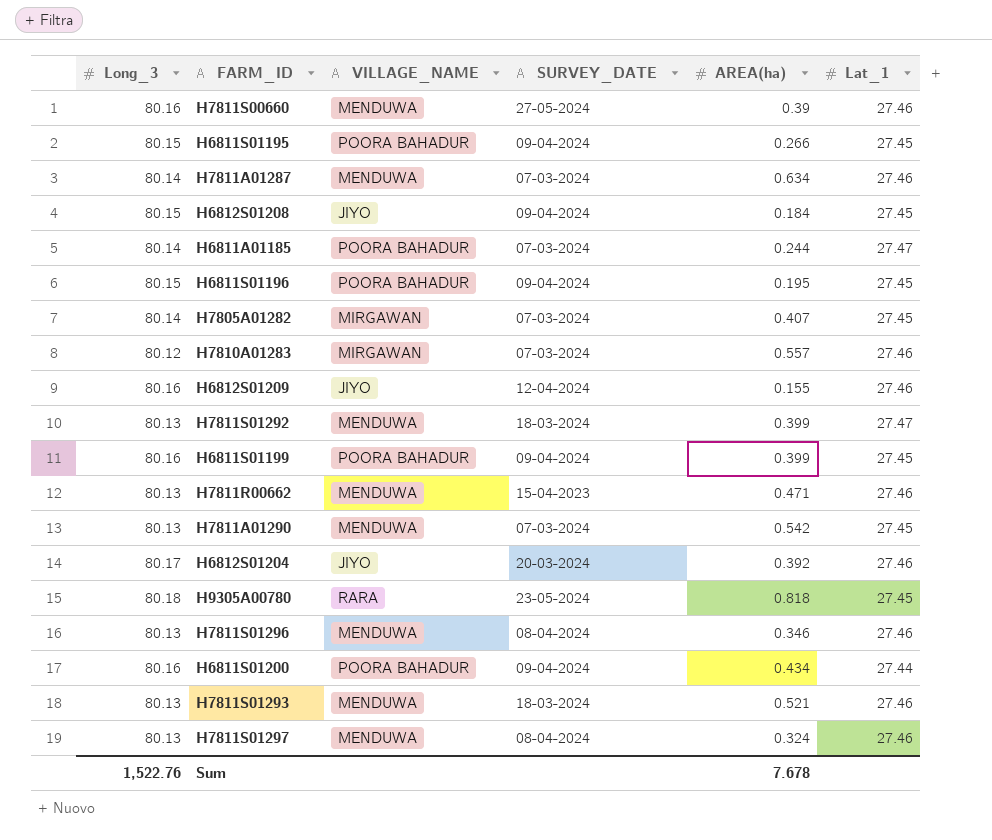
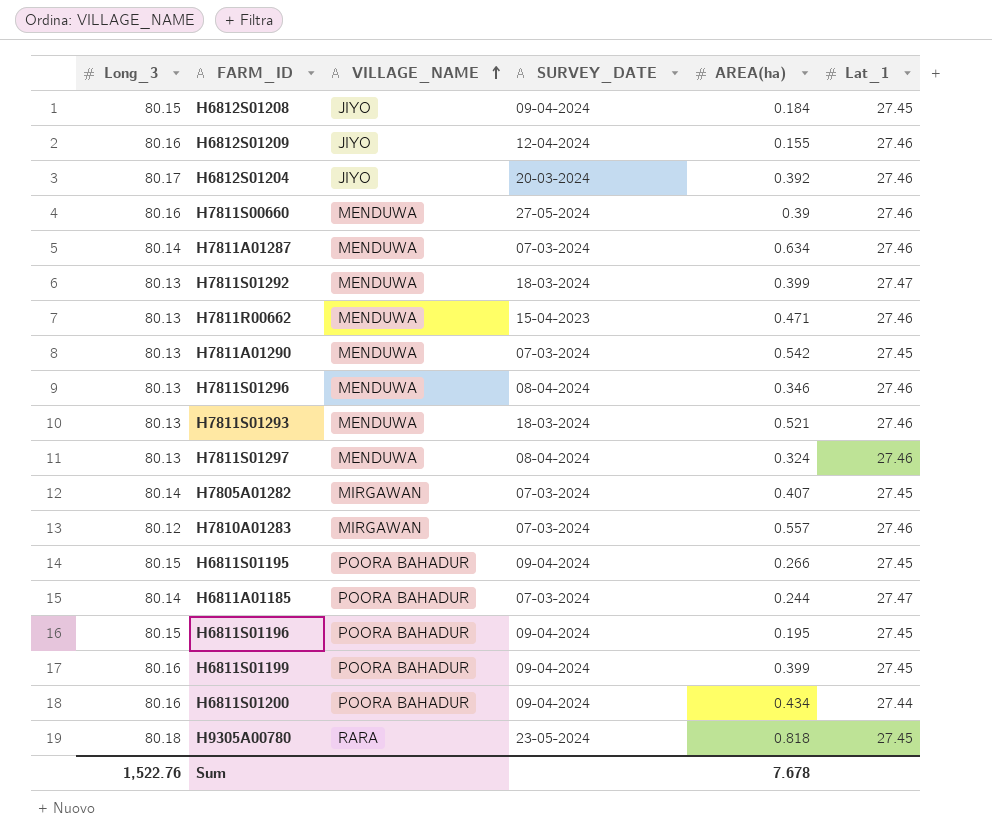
row order: none -> VILLAGE_NAME ascending

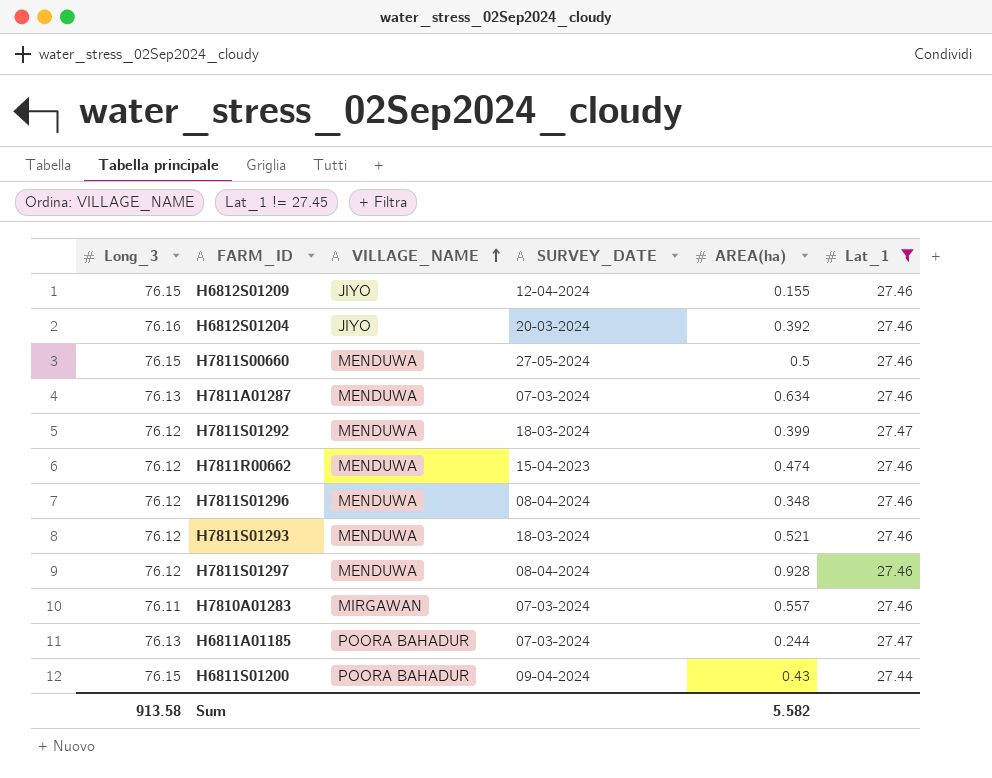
filter: none -> Lat_1 != 27.45
H6812S01209 | Long_3: 80.16 -> 76.15
H6812S01204 | Long_3: 80.17 -> 76.16
H7811S00660 | Long_3: 80.16 -> 76.15
H7811S00660 | AREA(ha): 0.39 -> 0.5
H7811A01287 | Long_3: 80.14 -> 76.13
H7811S01292 | Long_3: 80.13 -> 76.12
H7811R00662 | Long_3: 80.13 -> 76.12
H7811R00662 | AREA(ha): 0.471 -> 0.474
H7811S01296 | Long_3: 80.13 -> 76.12
H7811S01296 | AREA(ha): 0.346 -> 0.348
H7811S01293 | Long_3: 80.13 -> 76.12
H7811S01297 | Long_3: 80.13 -> 76.12
H7811S01297 | AREA(ha): 0.324 -> 0.928
H7810A01283 | Long_3: 80.12 -> 76.11
H6811A01185 | Long_3: 80.14 -> 76.13
H6811S01200 | Long_3: 80.16 -> 76.15
H6811S01200 | AREA(ha): 0.434 -> 0.43
Sum | Long_3: 1,522.76 -> 913.58
Sum | AREA(ha): 7.678 -> 5.582

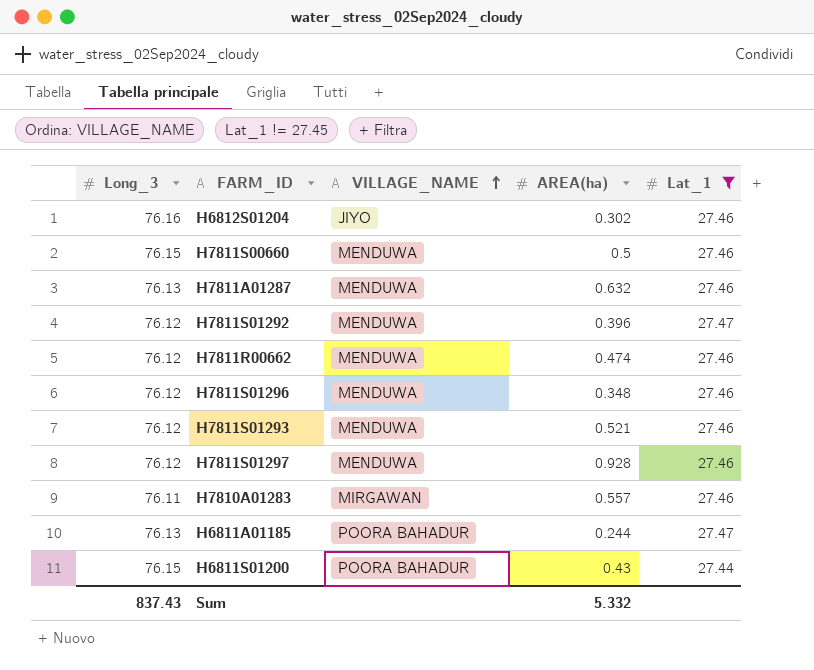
column SURVEY_DATE | position: 4 -> none
row H6812S01209: 76.15 | JIYO | 12-04-2024 | 0.155 | 27.46 -> none
H6812S01204 | AREA(ha): 0.392 -> 0.302
H7811A01287 | AREA(ha): 0.634 -> 0.632
H7811S01292 | AREA(ha): 0.399 -> 0.396
Sum | Long_3: 913.58 -> 837.43
Sum | AREA(ha): 5.582 -> 5.332

